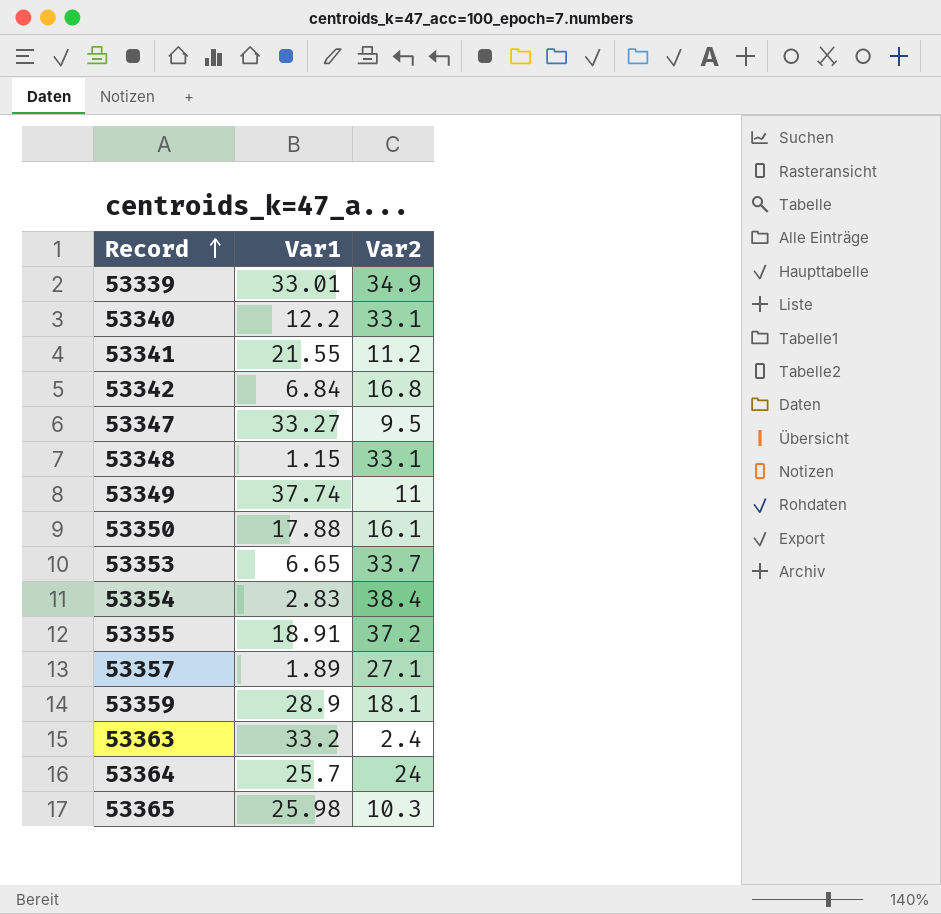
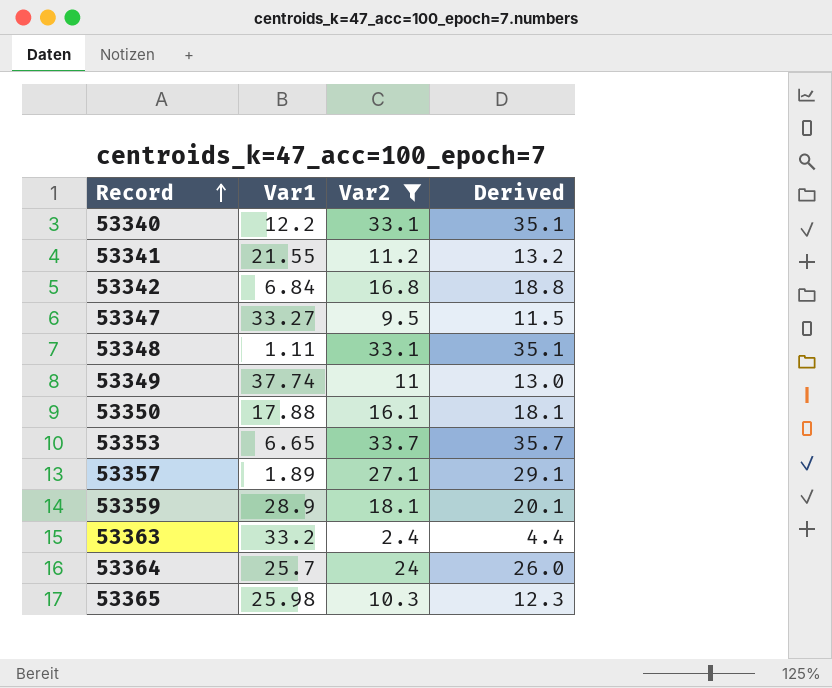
filter: none -> Var2 <= 33.7
column Derived | formula: none -> [Var2] + 2
53348 | Var1: 1.15 -> 1.11

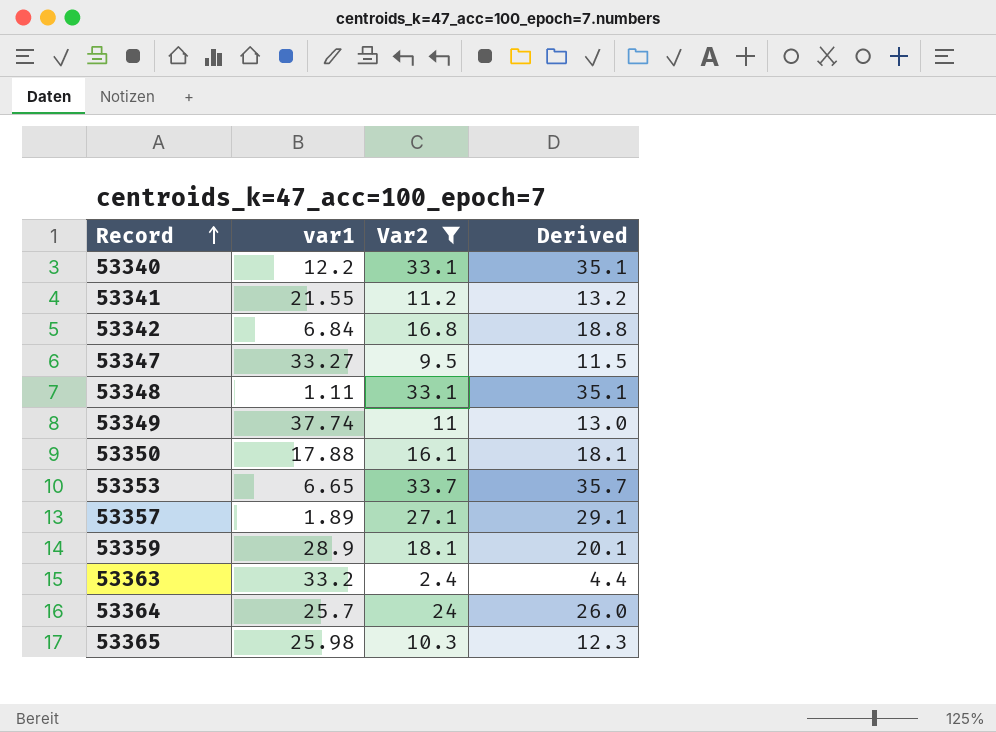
column name: Var1 -> var1

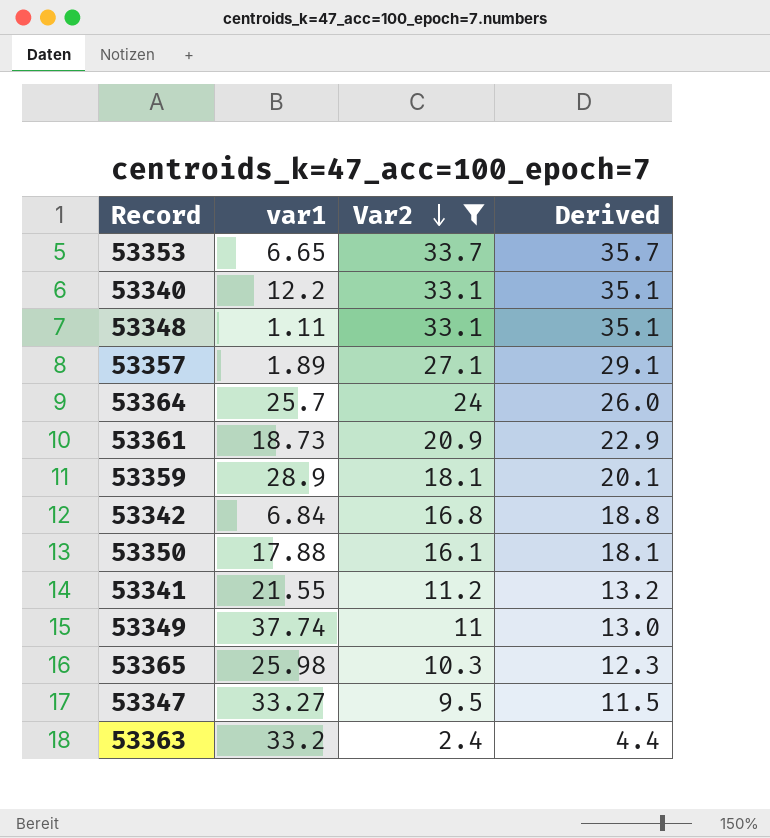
row order: Record ascending -> Var2 descending
row 53361: none -> 18.73 | 20.9 | 22.9

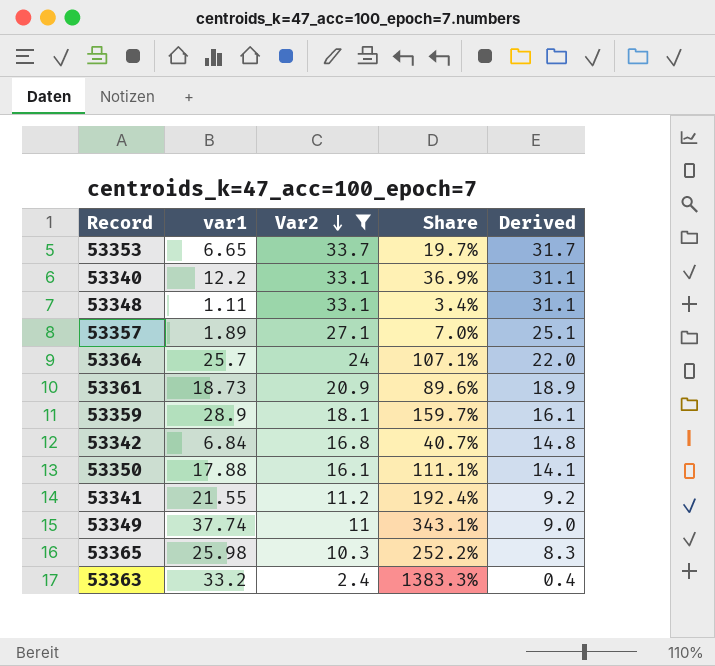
column Share | formula: none -> [var1] / [Var2]
column Derived | formula: [Var2] + 2 -> [Var2] - 2
row 53347: 33.27 | 9.5 | 11.5 -> none

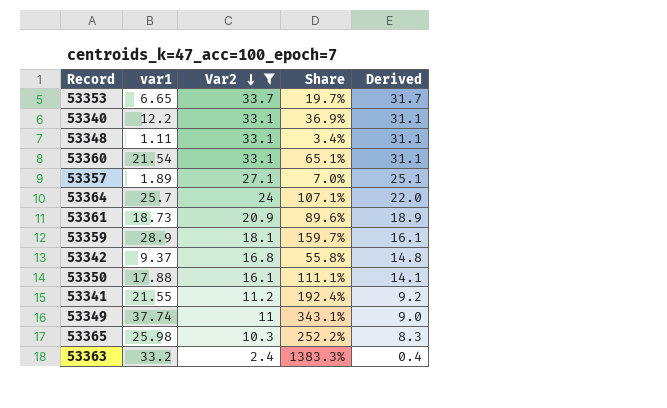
row 53360: none -> 21.54 | 33.1 | 65.1% | 31.1
53342 | var1: 6.84 -> 9.37
53342 | Share: 40.7% -> 55.8%

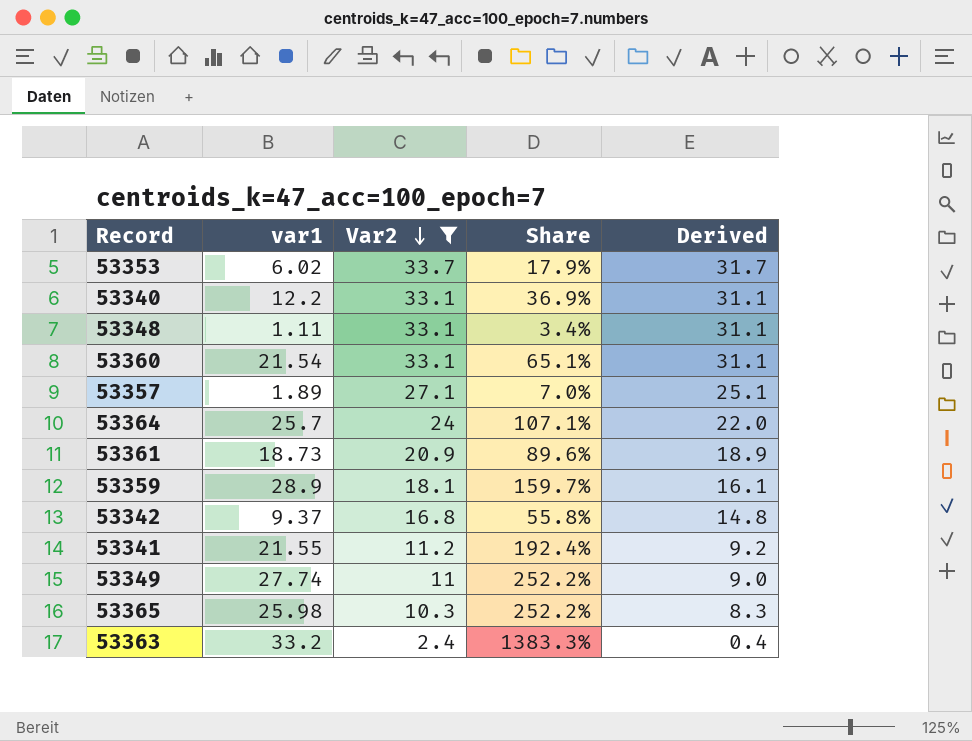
row 53350: 17.88 | 16.1 | 111.1% | 14.1 -> none
53353 | var1: 6.65 -> 6.02
53353 | Share: 19.7% -> 17.9%
53349 | var1: 37.74 -> 27.74
53349 | Share: 343.1% -> 252.2%

